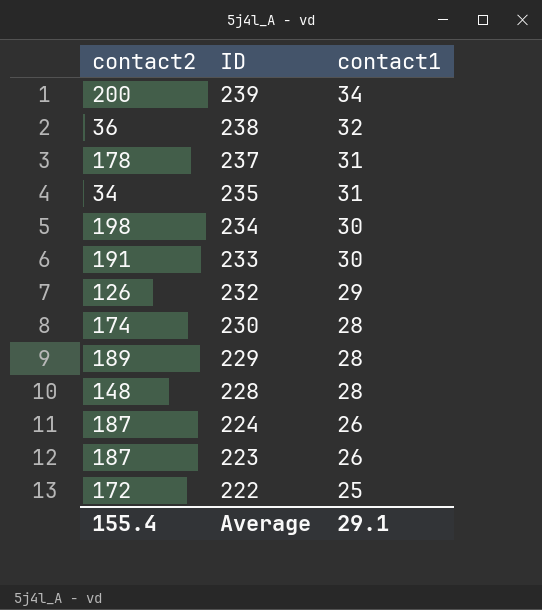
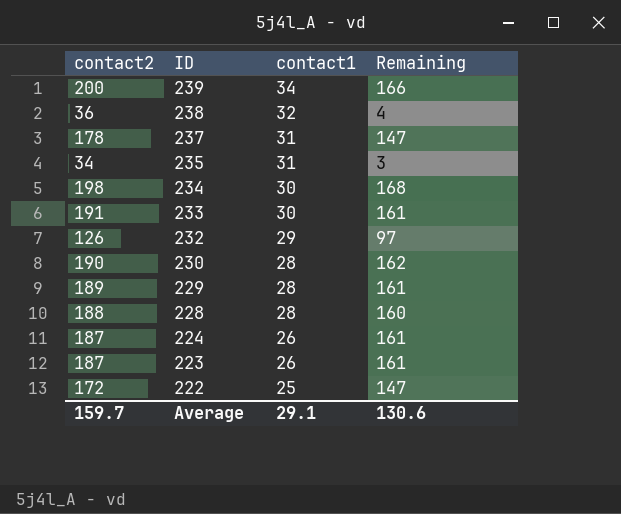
column Remaining | formula: none -> [contact2] - [contact1]
230 | contact2: 174 -> 190
228 | contact2: 148 -> 188
Average | contact2: 155.4 -> 159.7

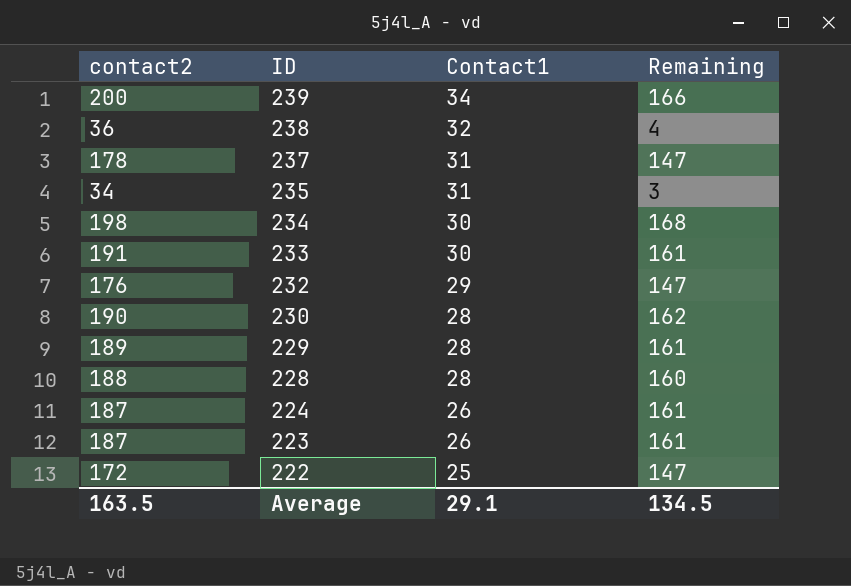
column name: contact1 -> Contact1
232 | contact2: 126 -> 176
232 | Remaining: 97 -> 147
Average | contact2: 159.7 -> 163.5
Average | Remaining: 130.6 -> 134.5

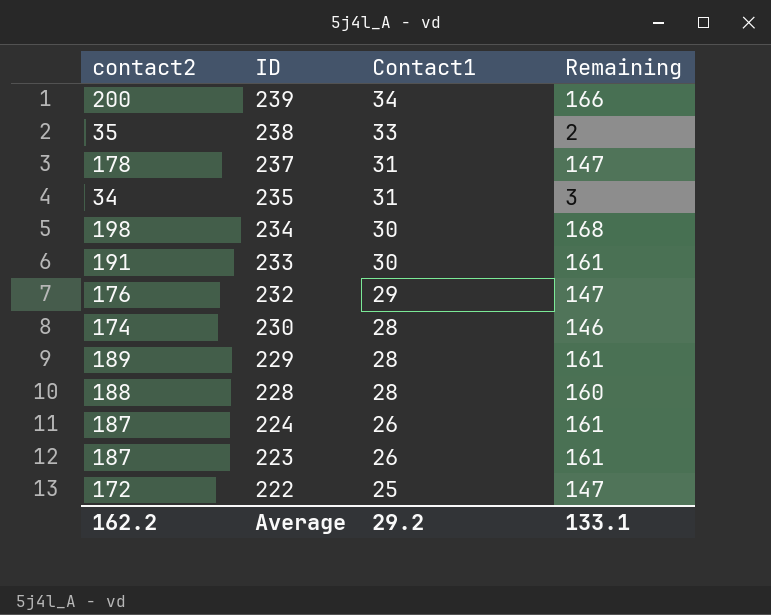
238 | contact2: 36 -> 35
238 | Contact1: 32 -> 33
238 | Remaining: 4 -> 2
230 | contact2: 190 -> 174
230 | Remaining: 162 -> 146
Average | contact2: 163.5 -> 162.2
Average | Contact1: 29.1 -> 29.2
Average | Remaining: 134.5 -> 133.1

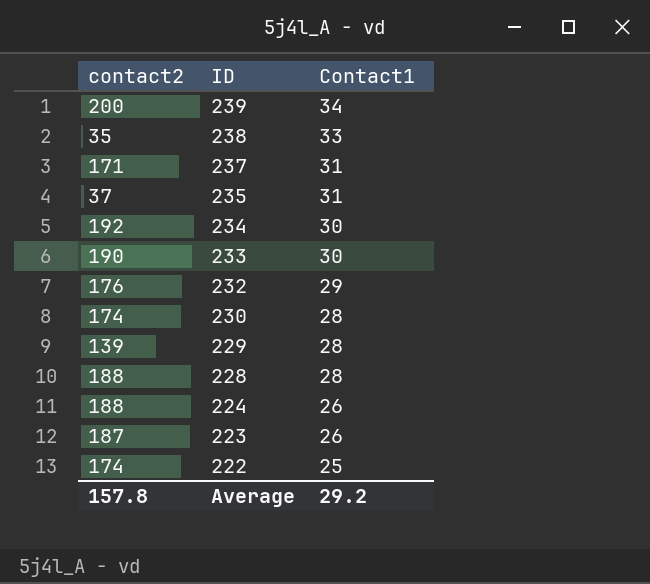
column Remaining | formula: [contact2] - [Contact1] -> none
237 | contact2: 178 -> 171
235 | contact2: 34 -> 37
234 | contact2: 198 -> 192
233 | contact2: 191 -> 190
229 | contact2: 189 -> 139
224 | contact2: 187 -> 188
222 | contact2: 172 -> 174
Average | contact2: 162.2 -> 157.8

